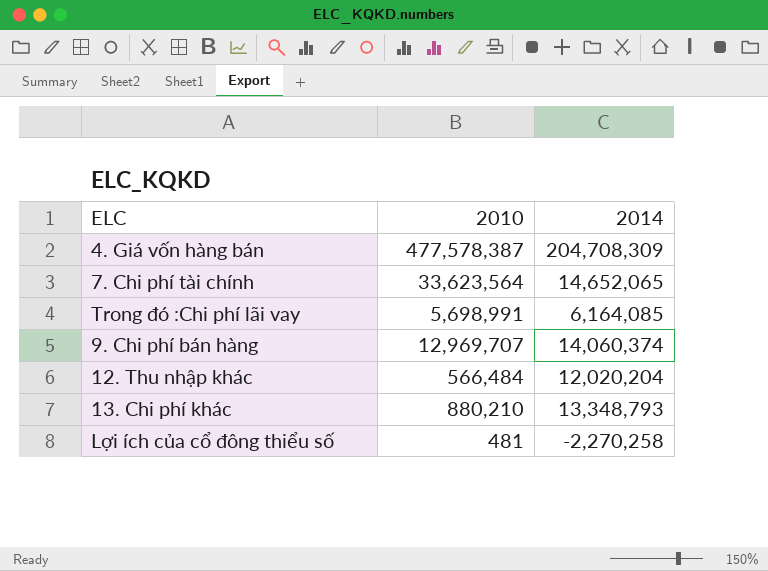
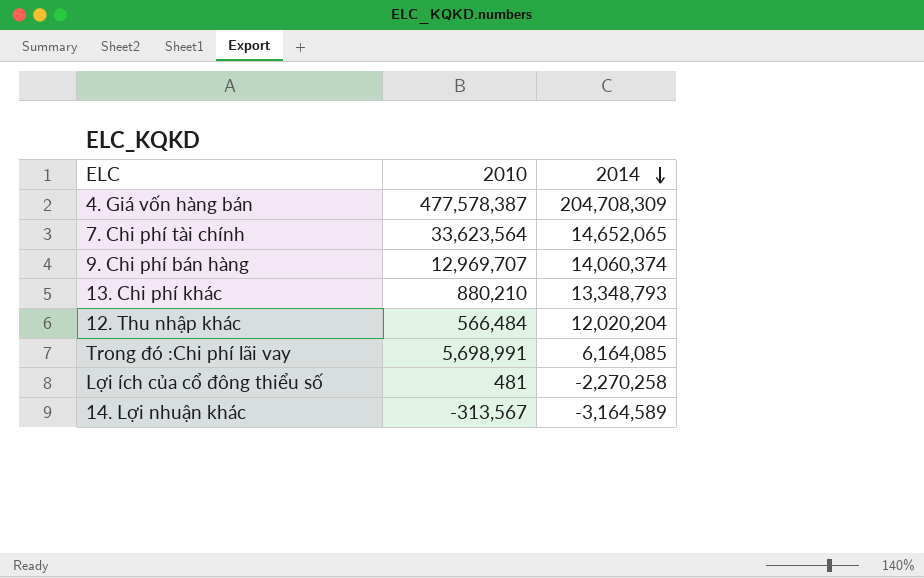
row order: none -> 2014 descending
row 14. Lợi nhuận khác: none -> -313,567 | -3,164,589

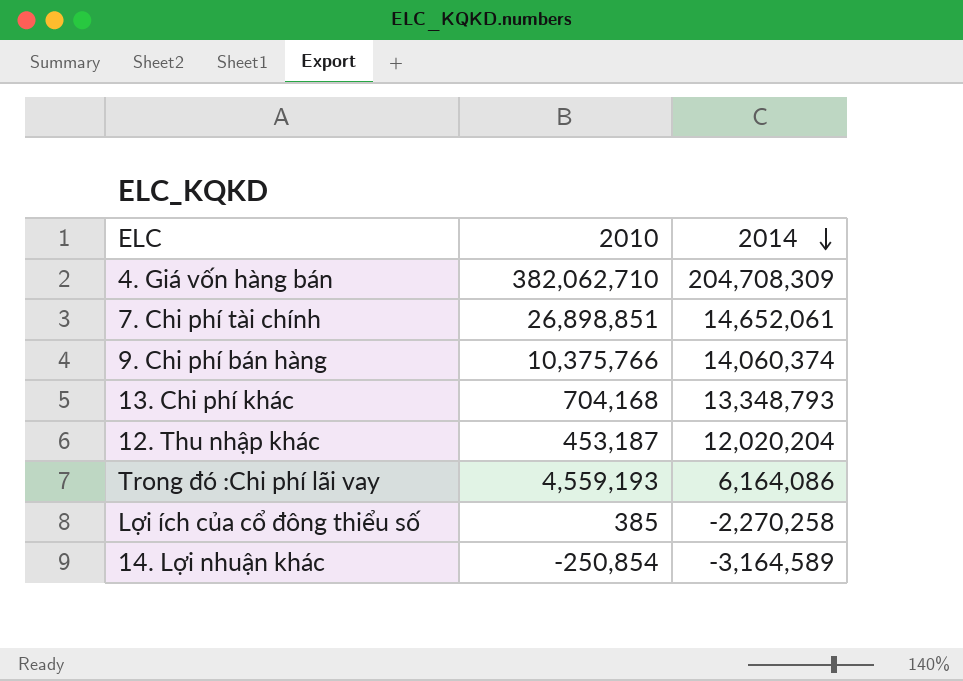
4. Giá vốn hàng bán | 2010: 477,578,387 -> 382,062,710
7. Chi phí tài chính | 2010: 33,623,564 -> 26,898,851
7. Chi phí tài chính | 2014: 14,652,065 -> 14,652,061
9. Chi phí bán hàng | 2010: 12,969,707 -> 10,375,766
13. Chi phí khác | 2010: 880,210 -> 704,168
12. Thu nhập khác | 2010: 566,484 -> 453,187
Trong đó :Chi phí lãi vay | 2010: 5,698,991 -> 4,559,193
Trong đó :Chi phí lãi vay | 2014: 6,164,085 -> 6,164,086
Lợi ích của cổ đông thiểu số | 2010: 481 -> 385
14. Lợi nhuận khác | 2010: -313,567 -> -250,854

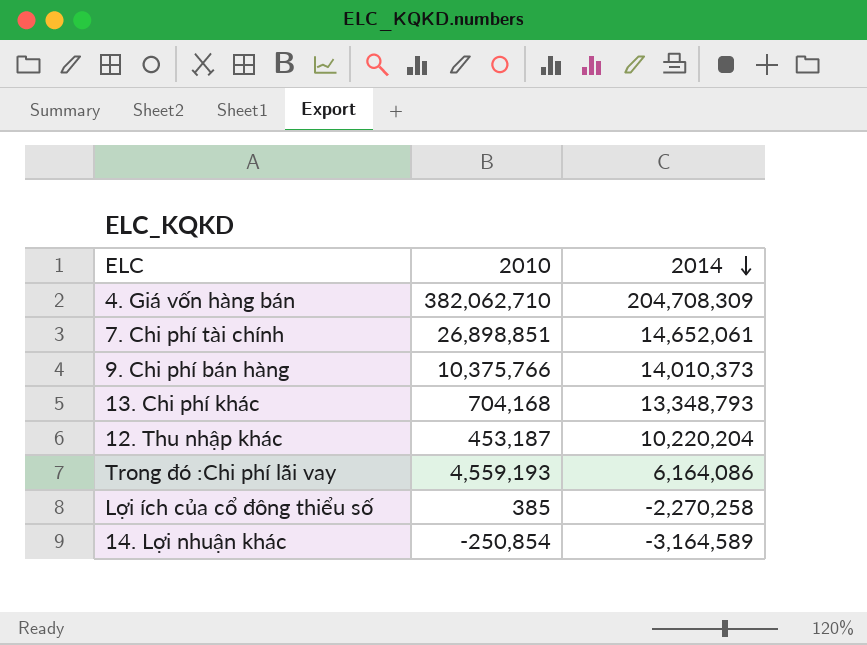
9. Chi phí bán hàng | 2014: 14,060,374 -> 14,010,373
12. Thu nhập khác | 2014: 12,020,204 -> 10,220,204

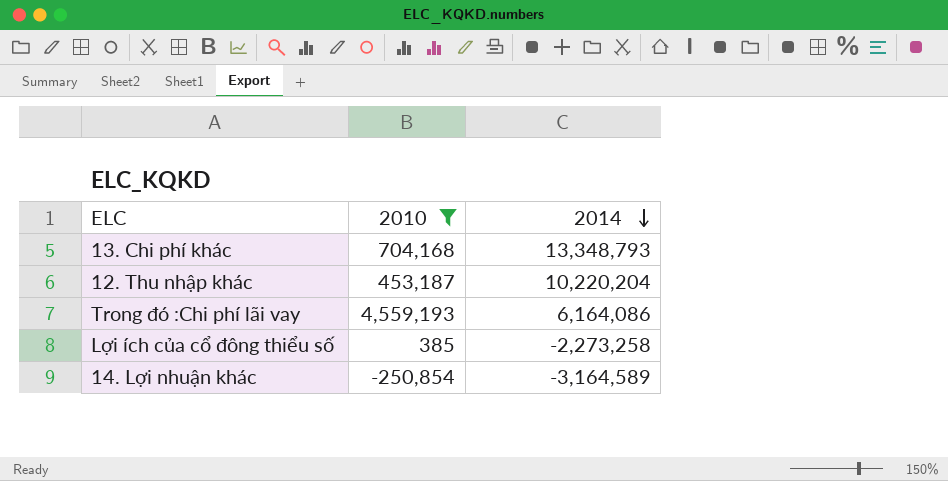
filter: none -> 2010 <= 4,559,193
Lợi ích của cổ đông thiểu số | 2014: -2,270,258 -> -2,273,258

